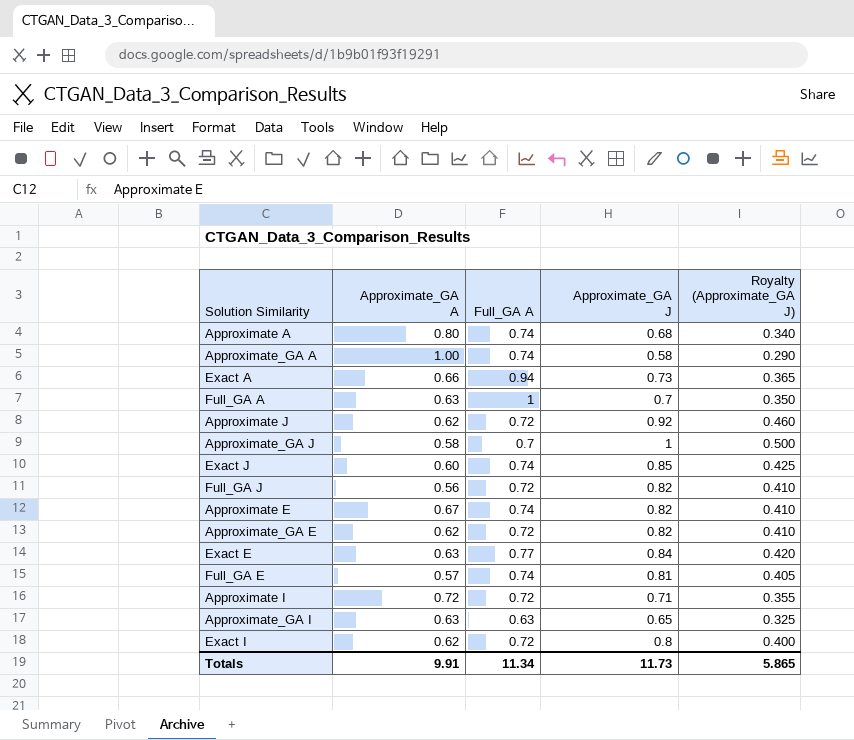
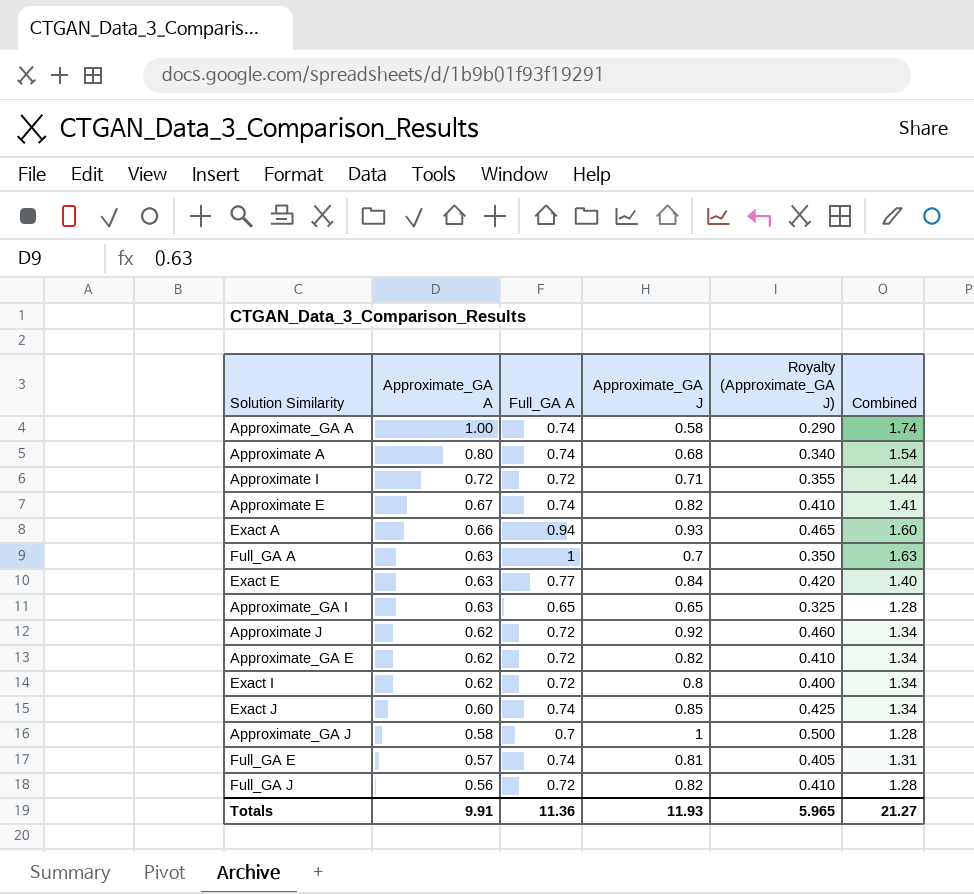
row order: none -> Approximate_GA A descending
column Combined | formula: none -> [Approximate_GA A] + [Full_GA A]
Exact A | Approximate_GA J: 0.73 -> 0.93
Exact A | Royalty (Approximate_GA J): 0.365 -> 0.465
Approximate_GA I | Full_GA A: 0.63 -> 0.65
Totals | Full_GA A: 11.34 -> 11.36
Totals | Approximate_GA J: 11.73 -> 11.93
Totals | Royalty (Approximate_GA J): 5.865 -> 5.965

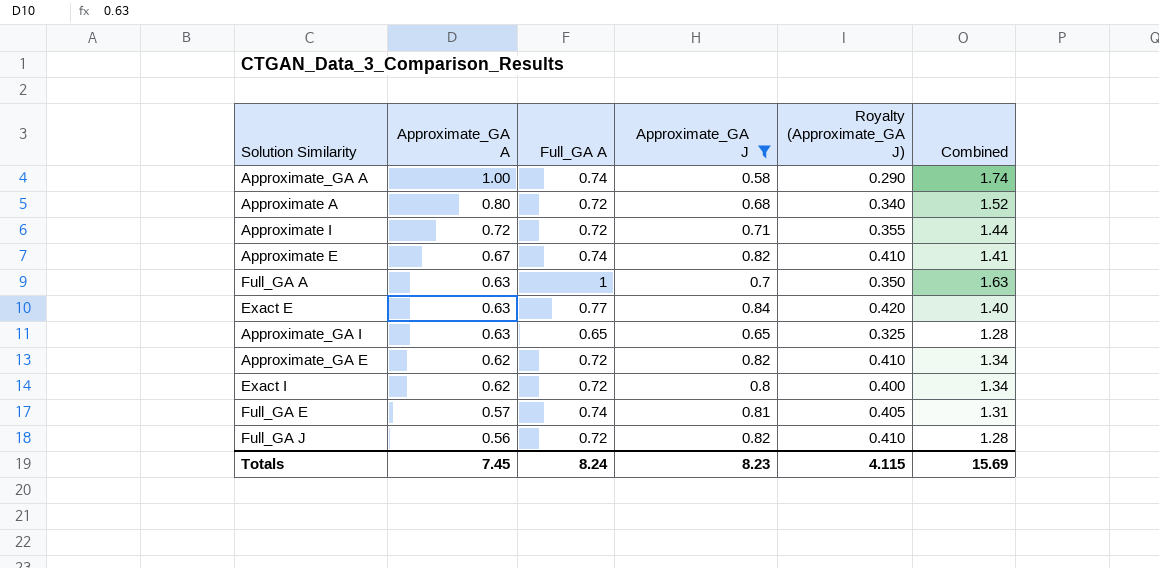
filter: none -> Approximate_GA J <= 0.84
Approximate A | Full_GA A: 0.74 -> 0.72
Approximate A | Combined: 1.54 -> 1.52
Totals | Approximate_GA A: 9.91 -> 7.45
Totals | Full_GA A: 11.36 -> 8.24
Totals | Approximate_GA J: 11.93 -> 8.23
Totals | Royalty (Approximate_GA J): 5.965 -> 4.115
Totals | Combined: 21.27 -> 15.69

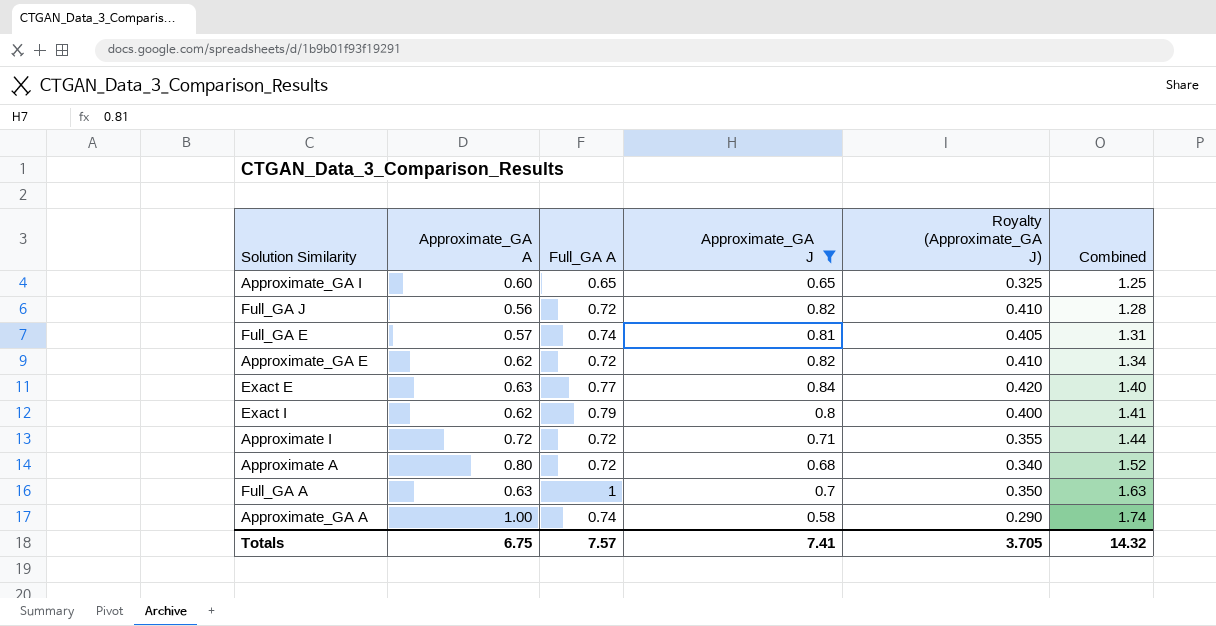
row order: Approximate_GA A descending -> Combined ascending
row Approximate E: 0.67 | 0.74 | 0.82 | 0.410 | 1.41 -> none
Approximate_GA I | Approximate_GA A: 0.63 -> 0.60
Approximate_GA I | Combined: 1.28 -> 1.25
Exact I | Full_GA A: 0.72 -> 0.79
Exact I | Combined: 1.34 -> 1.41
Totals | Approximate_GA A: 7.45 -> 6.75
Totals | Full_GA A: 8.24 -> 7.57
Totals | Approximate_GA J: 8.23 -> 7.41
Totals | Royalty (Approximate_GA J): 4.115 -> 3.705
Totals | Combined: 15.69 -> 14.32

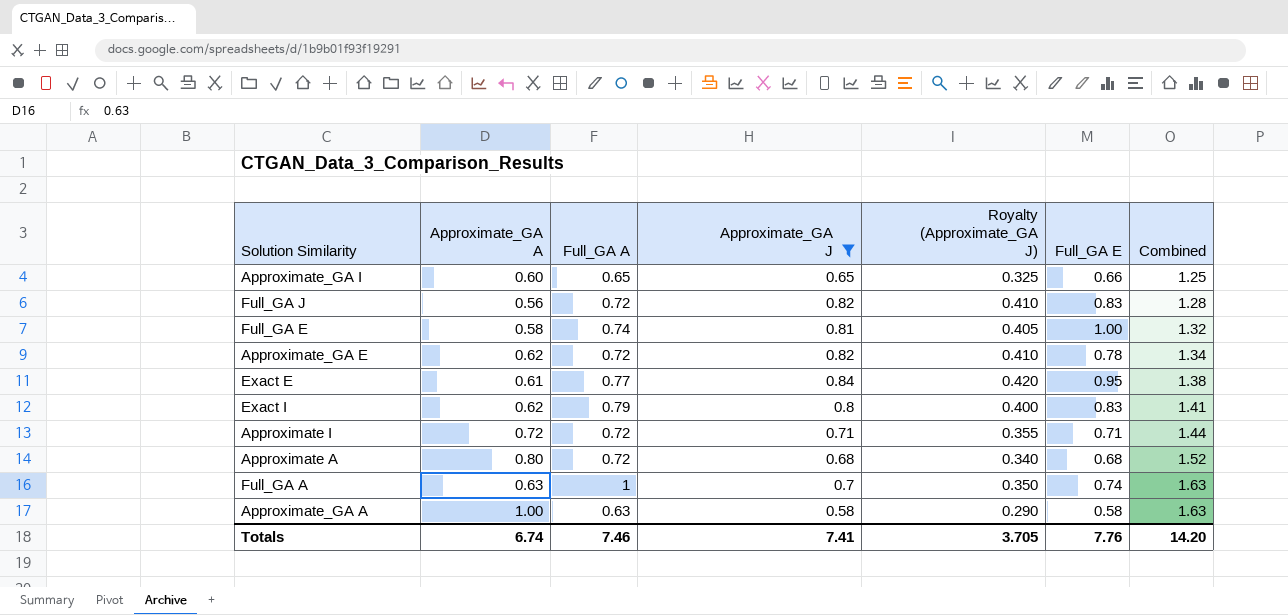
column Full_GA E | position: none -> 6
Full_GA E | Approximate_GA A: 0.57 -> 0.58
Full_GA E | Combined: 1.31 -> 1.32
Exact E | Approximate_GA A: 0.63 -> 0.61
Exact E | Combined: 1.40 -> 1.38
Approximate_GA A | Full_GA A: 0.74 -> 0.63
Approximate_GA A | Combined: 1.74 -> 1.63
Totals | Approximate_GA A: 6.75 -> 6.74
Totals | Full_GA A: 7.57 -> 7.46
Totals | Combined: 14.32 -> 14.20

